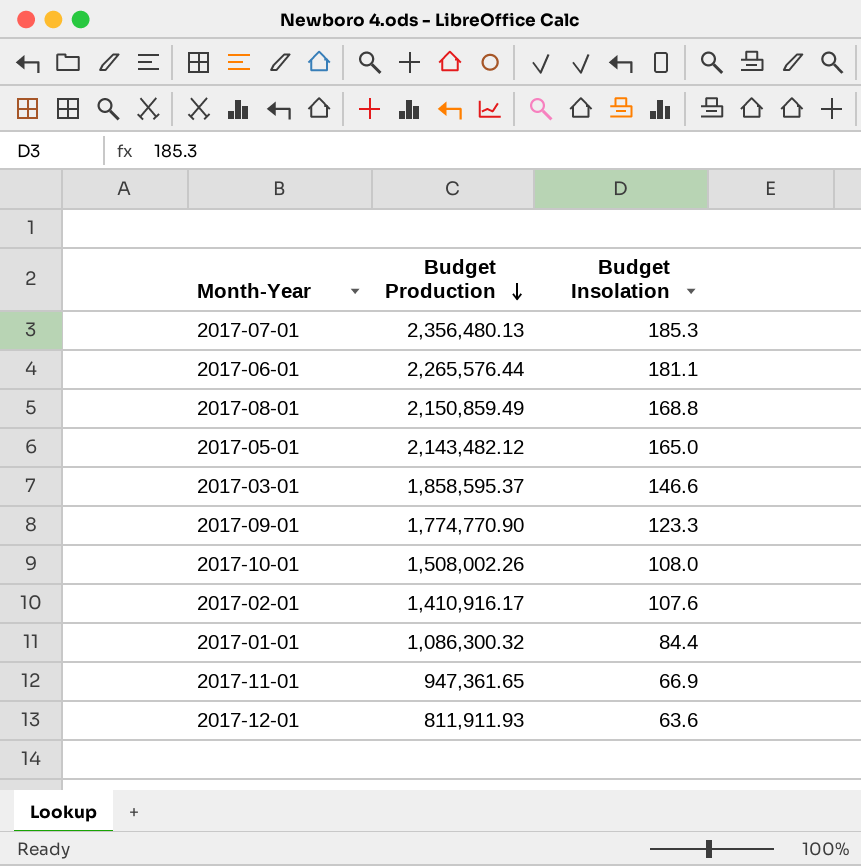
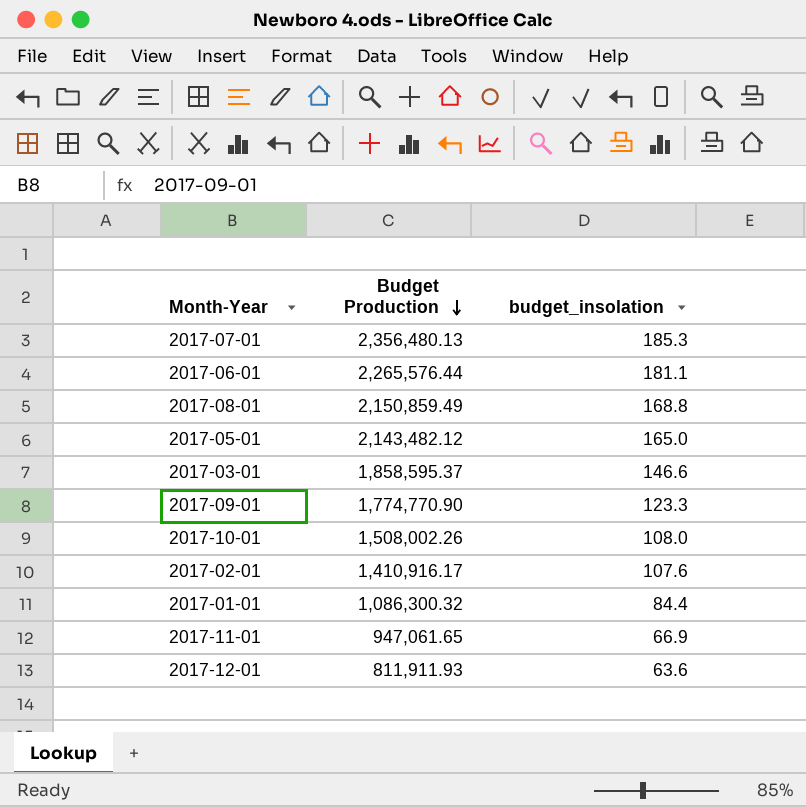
column name: Budget Insolation -> budget_insolation
2017-11-01 | Budget Production: 947,361.65 -> 947,061.65

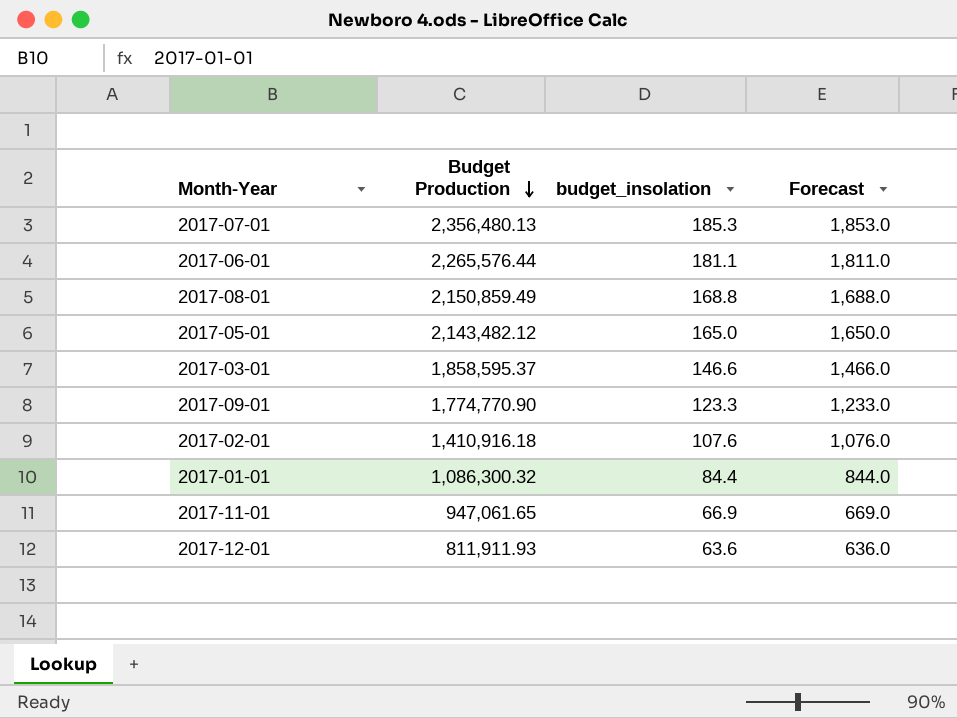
column Forecast | formula: none -> [budget_insolation] * 10
row 2017-10-01: 1,508,002.26 | 108.0 -> none
2017-02-01 | Budget Production: 1,410,916.17 -> 1,410,916.18

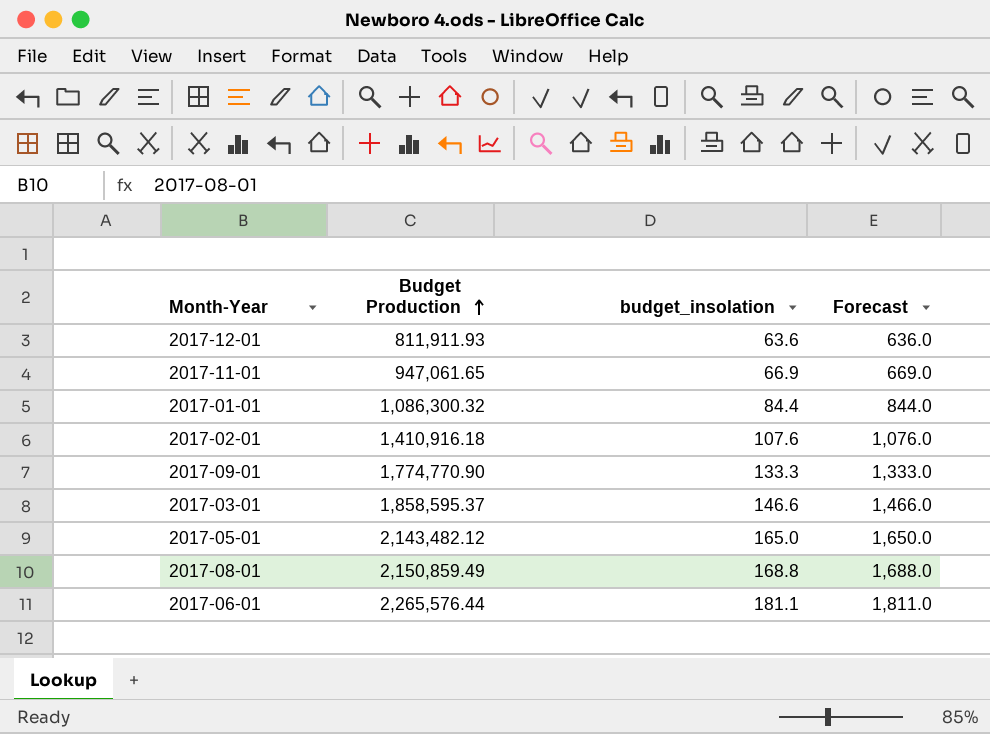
row order: Budget Production descending -> Budget Production ascending
row 2017-07-01: 2,356,480.13 | 185.3 | 1,853.0 -> none
2017-09-01 | budget_insolation: 123.3 -> 133.3
2017-09-01 | Forecast: 1,233.0 -> 1,333.0

